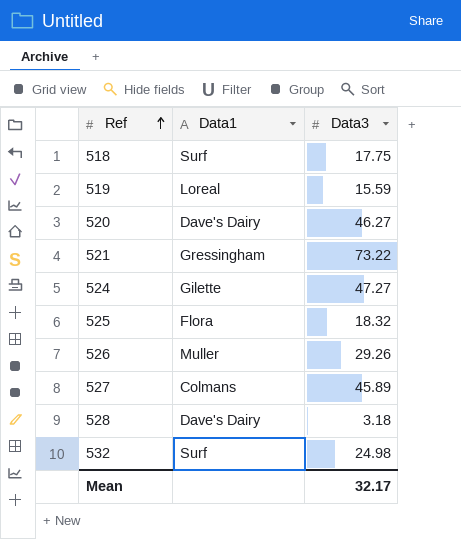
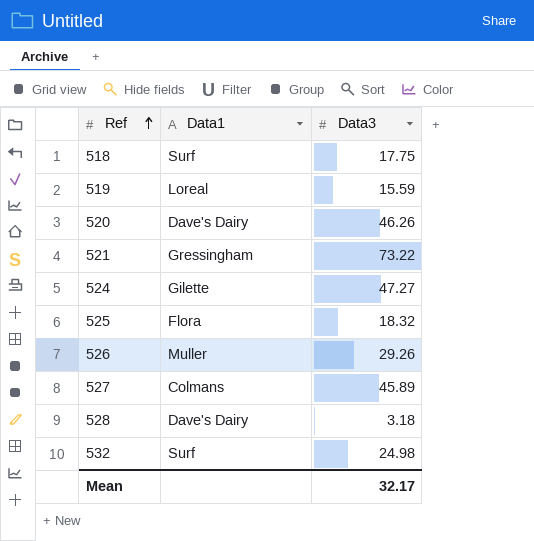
520 | Data3: 46.27 -> 46.26

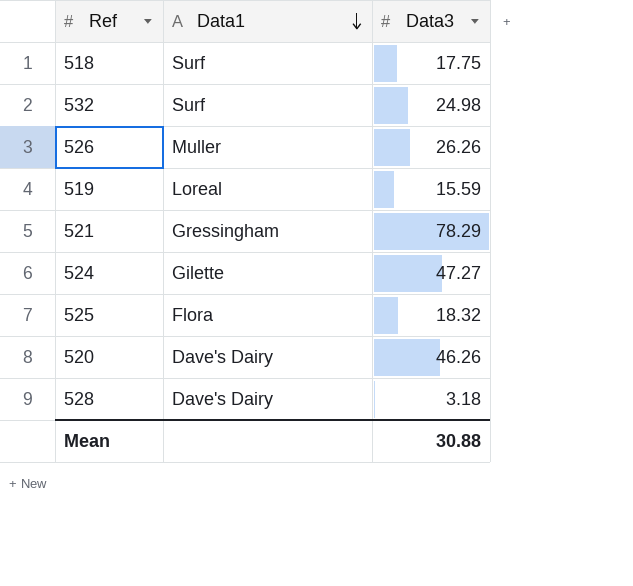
row order: Ref ascending -> Data1 descending
row 527: Colmans | 45.89 -> none
526 | Data3: 29.26 -> 26.26
521 | Data3: 73.22 -> 78.29
Mean | Data3: 32.17 -> 30.88

